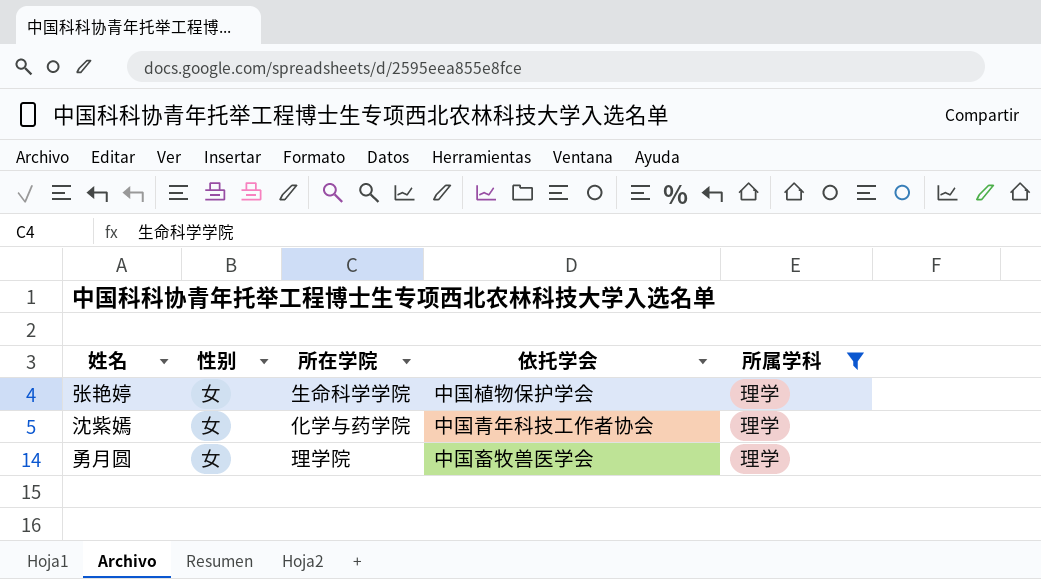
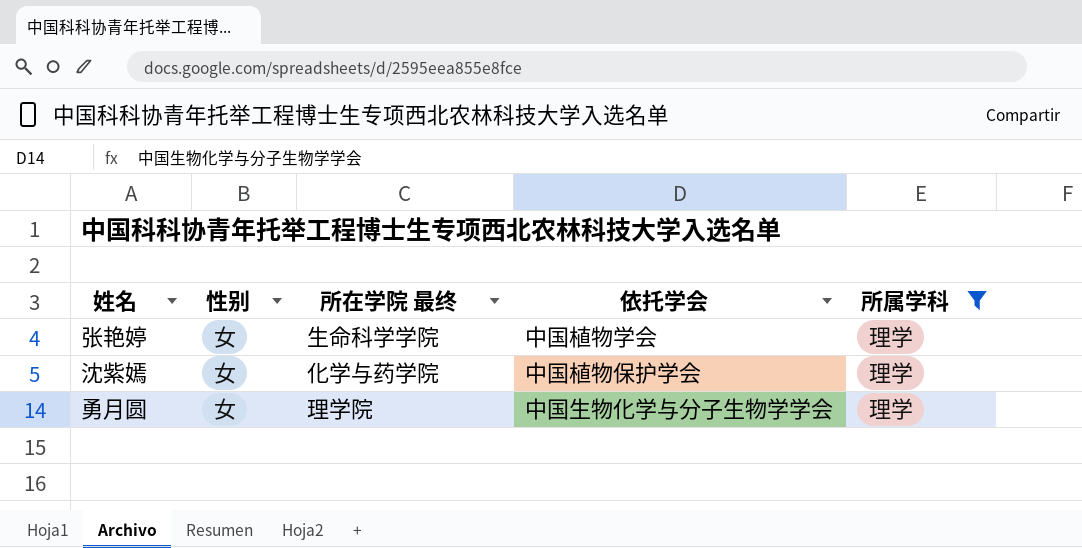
column name: 所在学院 -> 所在学院 最终
张艳婷 | 依托学会: 中国植物保护学会 -> 中国植物学会
沈紫嫣 | 依托学会: 中国青年科技工作者协会 -> 中国植物保护学会
勇月圆 | 依托学会: 中国畜牧兽医学会 -> 中国生物化学与分子生物学学会

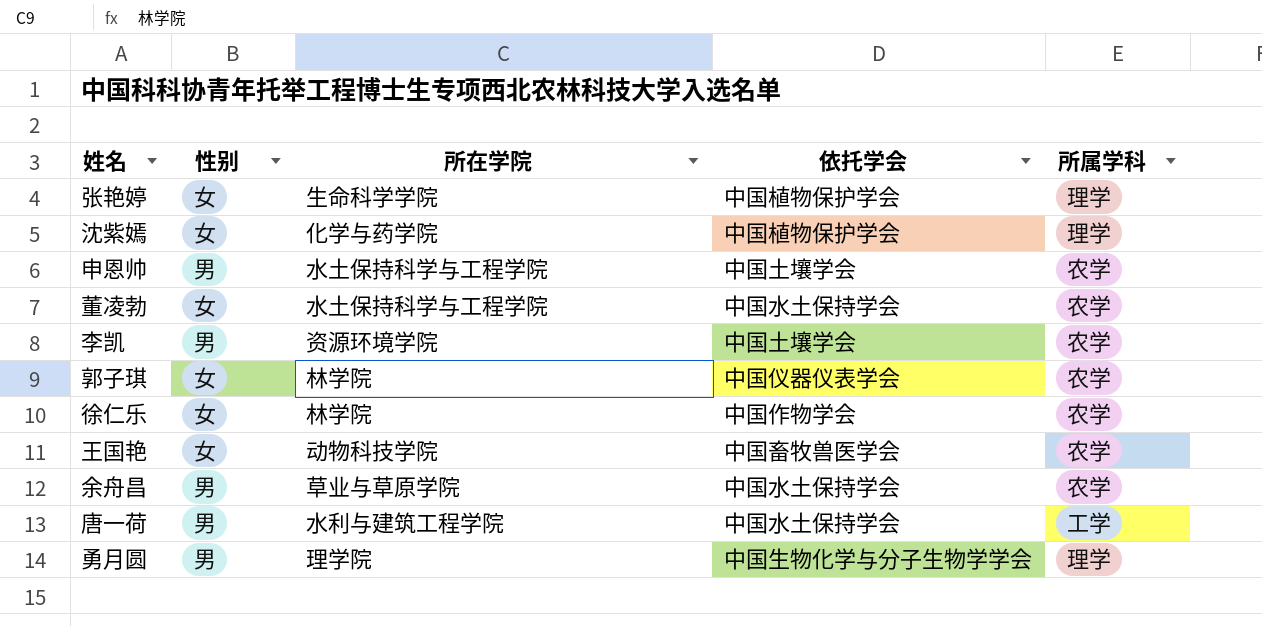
filter: 所属学科 = 理学 -> none
column name: 所在学院 最终 -> 所在学院
张艳婷 | 依托学会: 中国植物学会 -> 中国植物保护学会
勇月圆 | 性别: 女 -> 男

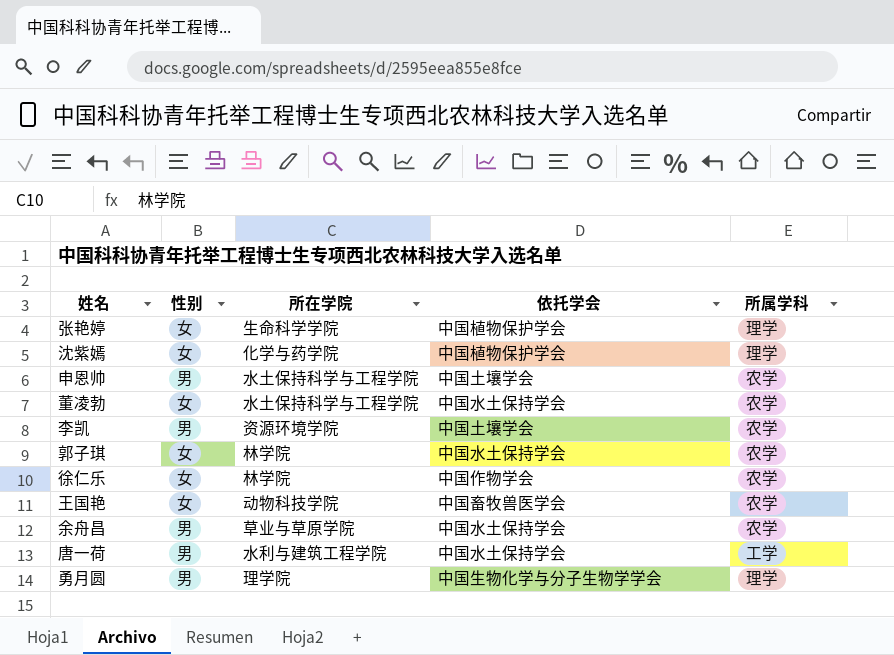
郭子琪 | 依托学会: 中国仪器仪表学会 -> 中国水土保持学会

